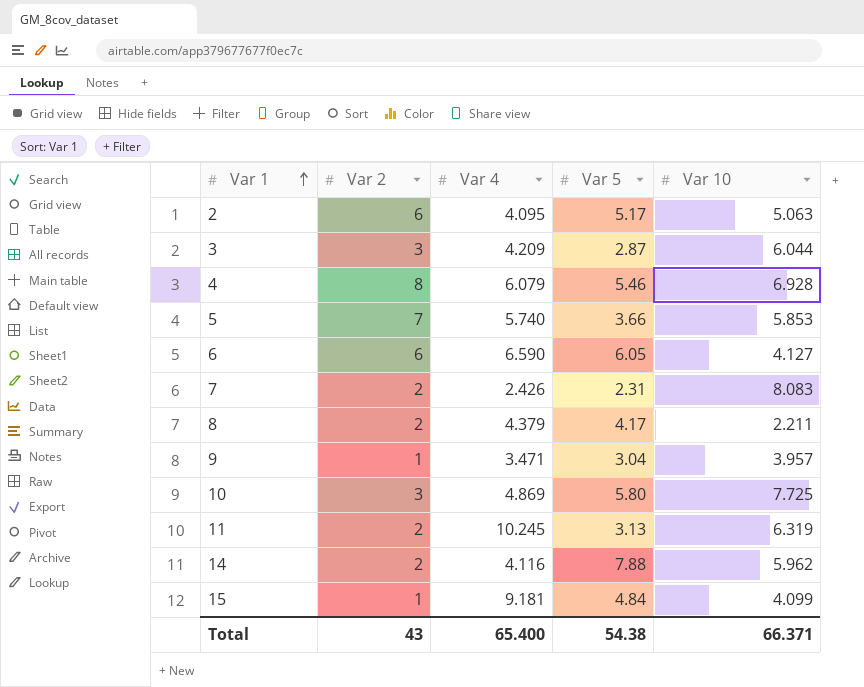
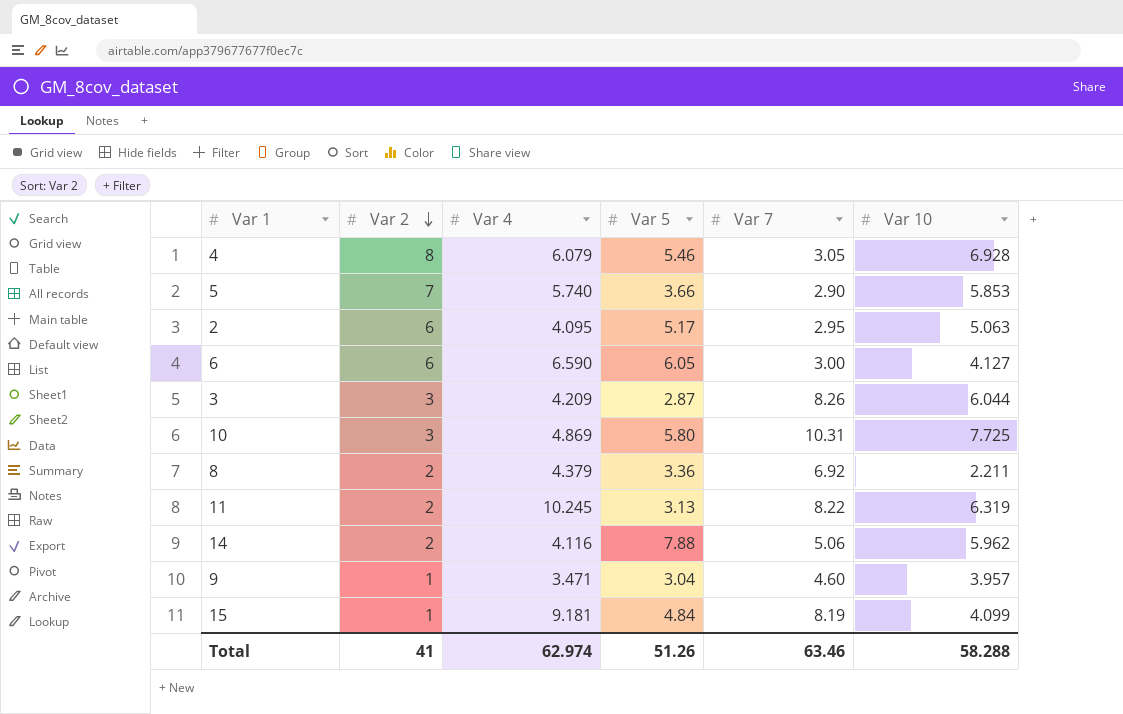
row order: Var 1 ascending -> Var 2 descending
column Var 7 | position: none -> 5
row 7: 2 | 2.426 | 2.31 | 8.083 -> none
8 | Var 5: 4.17 -> 3.36
Total | Var 2: 43 -> 41
Total | Var 4: 65.400 -> 62.974
Total | Var 5: 54.38 -> 51.26
Total | Var 10: 66.371 -> 58.288

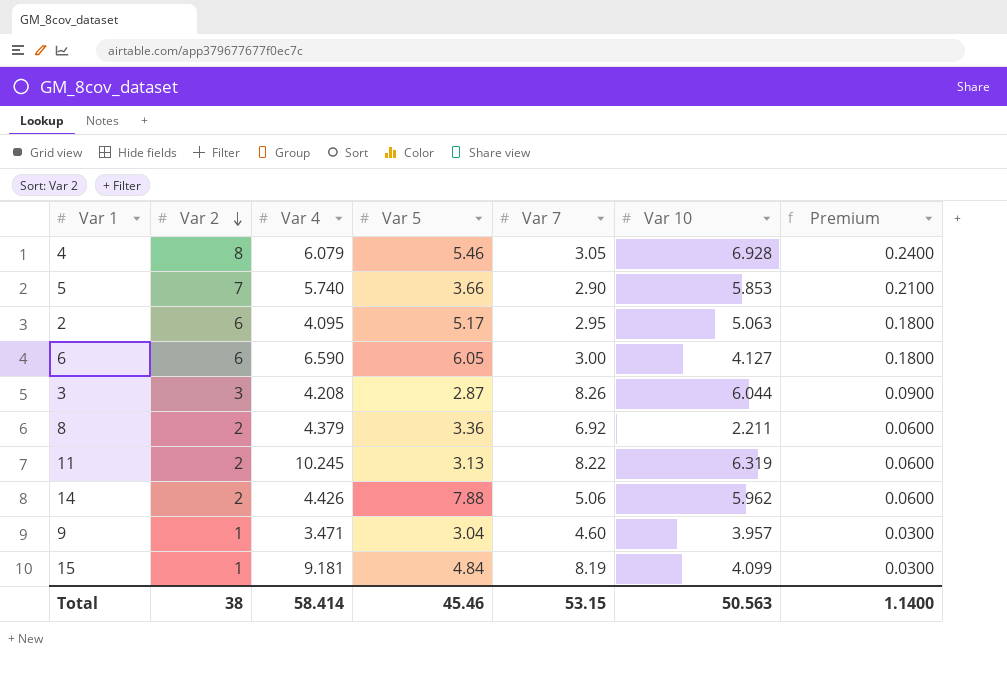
column Premium | formula: none -> [Var 2] * 0.03
row 10: 3 | 4.869 | 5.80 | 10.31 | 7.725 -> none
3 | Var 4: 4.209 -> 4.208
14 | Var 4: 4.116 -> 4.426
Total | Var 2: 41 -> 38
Total | Var 4: 62.974 -> 58.414
Total | Var 5: 51.26 -> 45.46
Total | Var 7: 63.46 -> 53.15
Total | Var 10: 58.288 -> 50.563

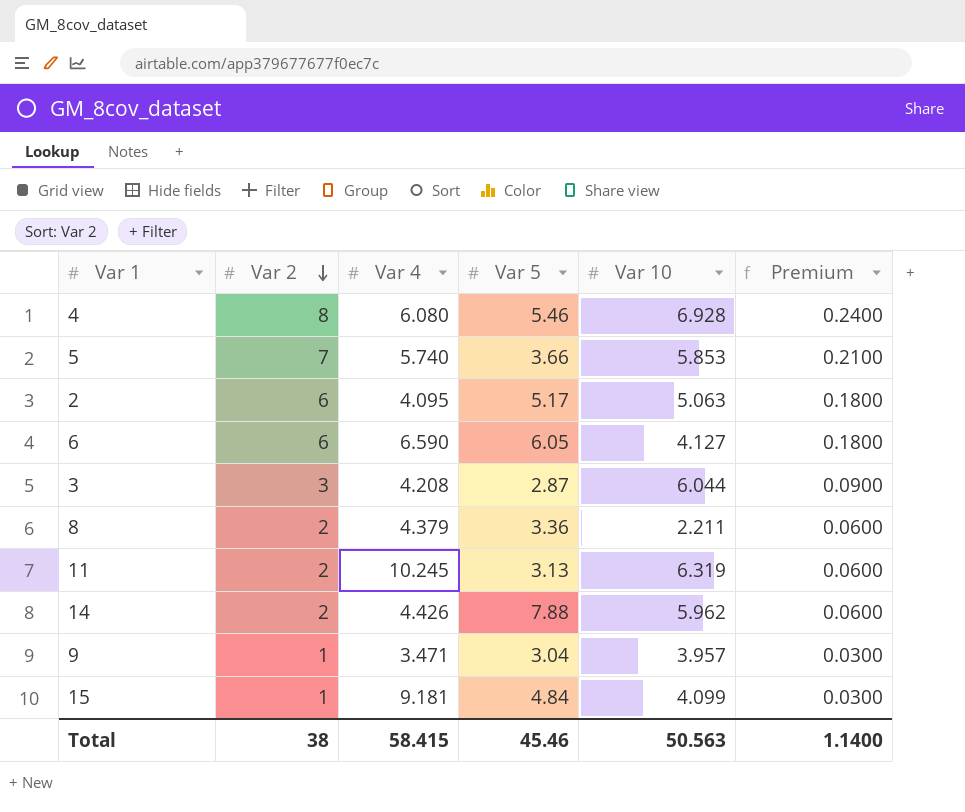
column Var 7 | position: 5 -> none
4 | Var 4: 6.079 -> 6.080
Total | Var 4: 58.414 -> 58.415

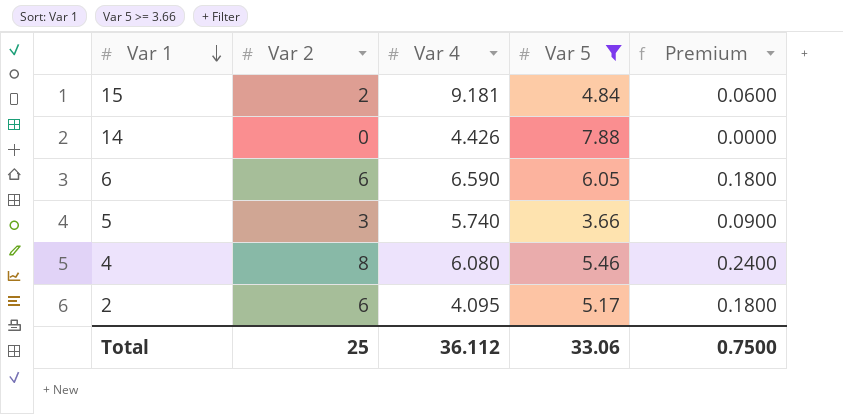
filter: none -> Var 5 >= 3.66
row order: Var 2 descending -> Var 1 descending
column Var 10 | position: 5 -> none
15 | Var 2: 1 -> 2
15 | Premium: 0.0300 -> 0.0600
14 | Var 2: 2 -> 0
14 | Premium: 0.0600 -> 0.0000
5 | Var 2: 7 -> 3
5 | Premium: 0.2100 -> 0.0900
Total | Var 2: 38 -> 25
Total | Var 4: 58.415 -> 36.112
Total | Var 5: 45.46 -> 33.06
Total | Premium: 1.1400 -> 0.7500

